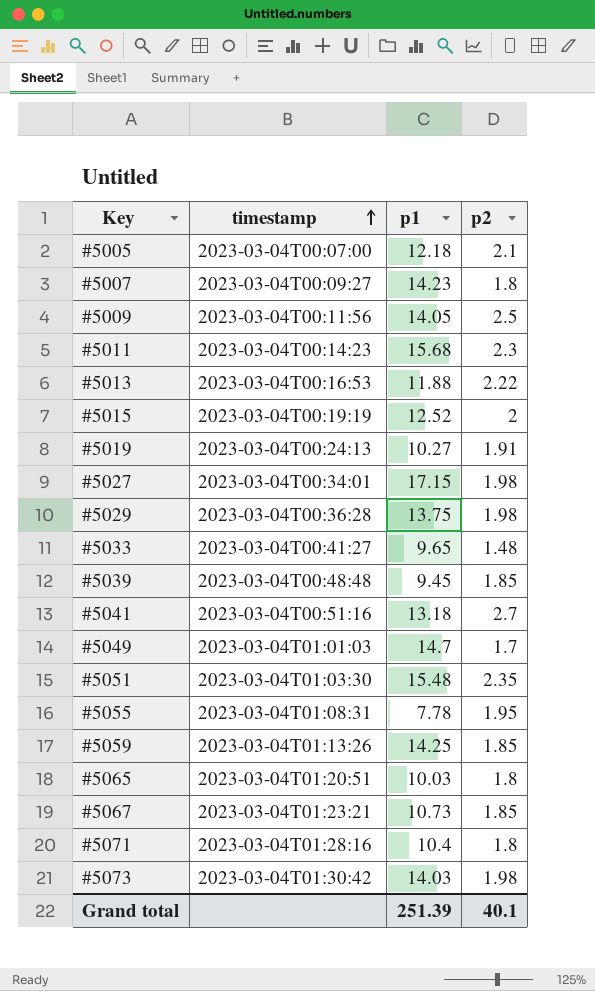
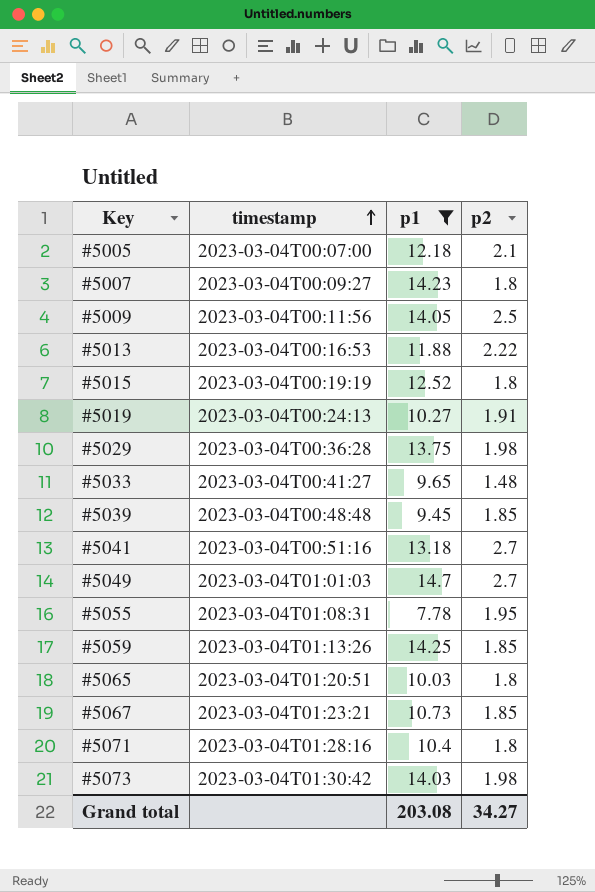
filter: none -> p1 <= 14.7
#5015 | p2: 2 -> 1.8
#5049 | p2: 1.7 -> 2.7
Grand total | p1: 251.39 -> 203.08
Grand total | p2: 40.1 -> 34.27

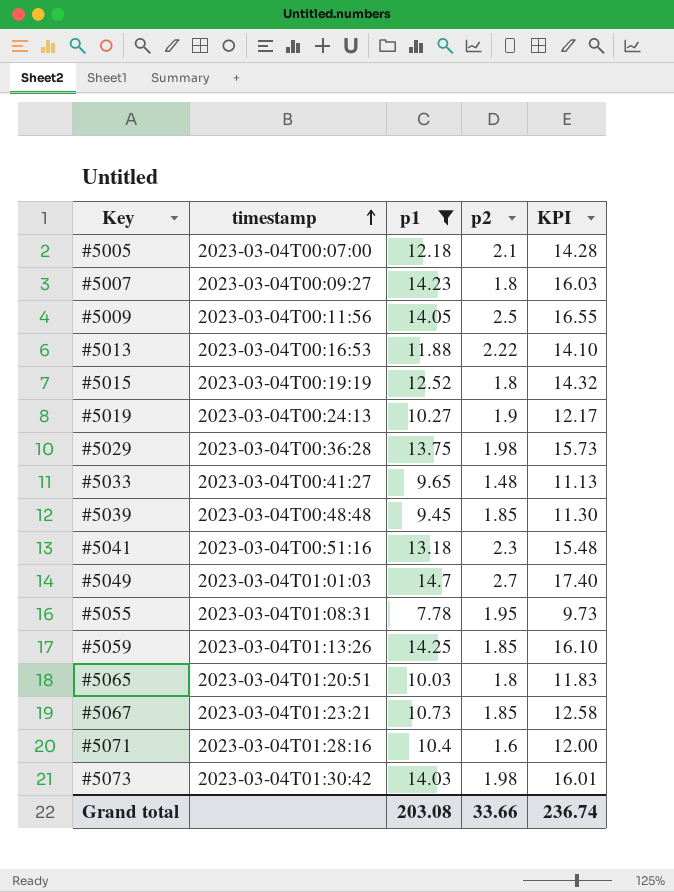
column KPI | formula: none -> [p1] + [p2]
#5019 | p2: 1.91 -> 1.9
#5041 | p2: 2.7 -> 2.3
#5071 | p2: 1.8 -> 1.6
Grand total | p2: 34.27 -> 33.66

